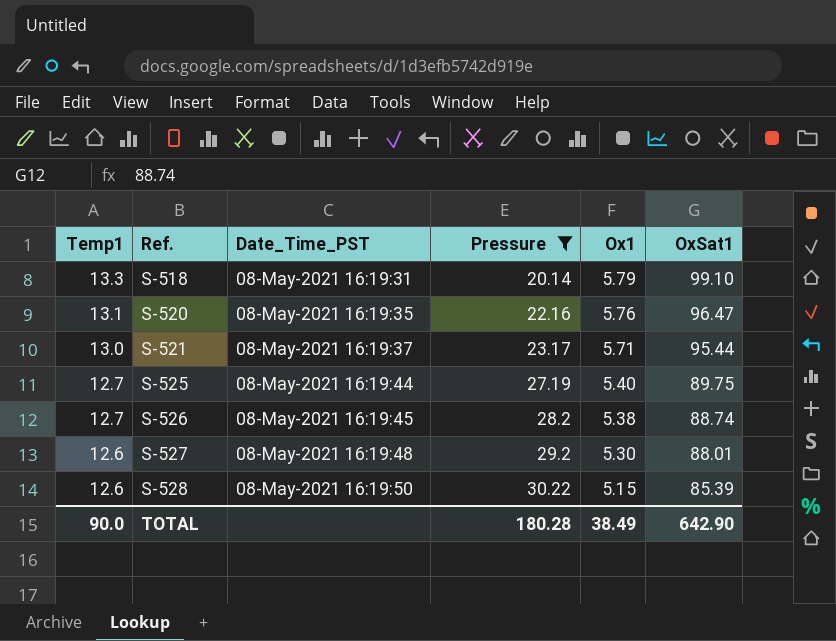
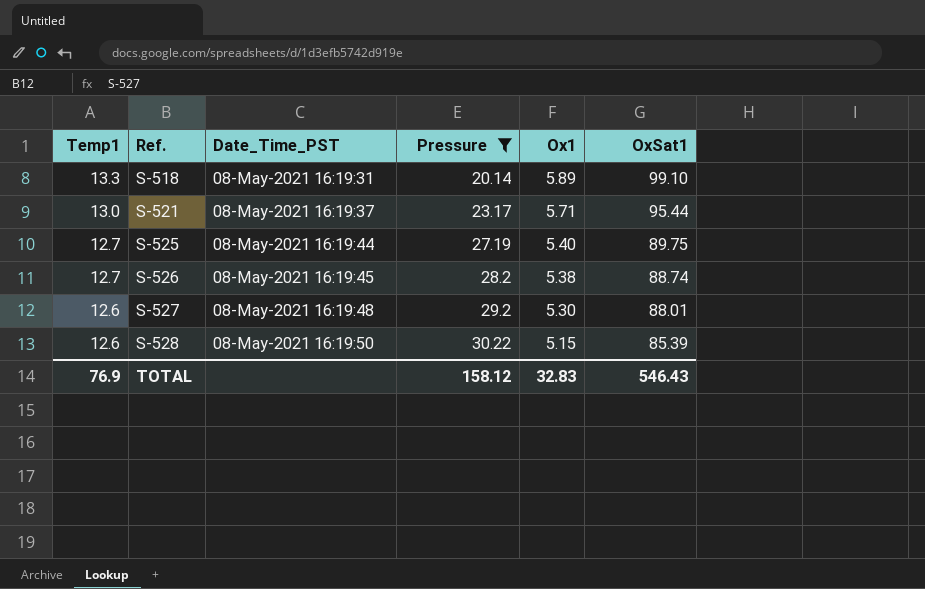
row S-520: 13.1 | 08-May-2021 16:19:35 | 22.16 | 5.76 | 96.47 -> none
S-518 | Ox1: 5.79 -> 5.89
TOTAL | Temp1: 90.0 -> 76.9
TOTAL | Pressure: 180.28 -> 158.12
TOTAL | Ox1: 38.49 -> 32.83
TOTAL | OxSat1: 642.90 -> 546.43

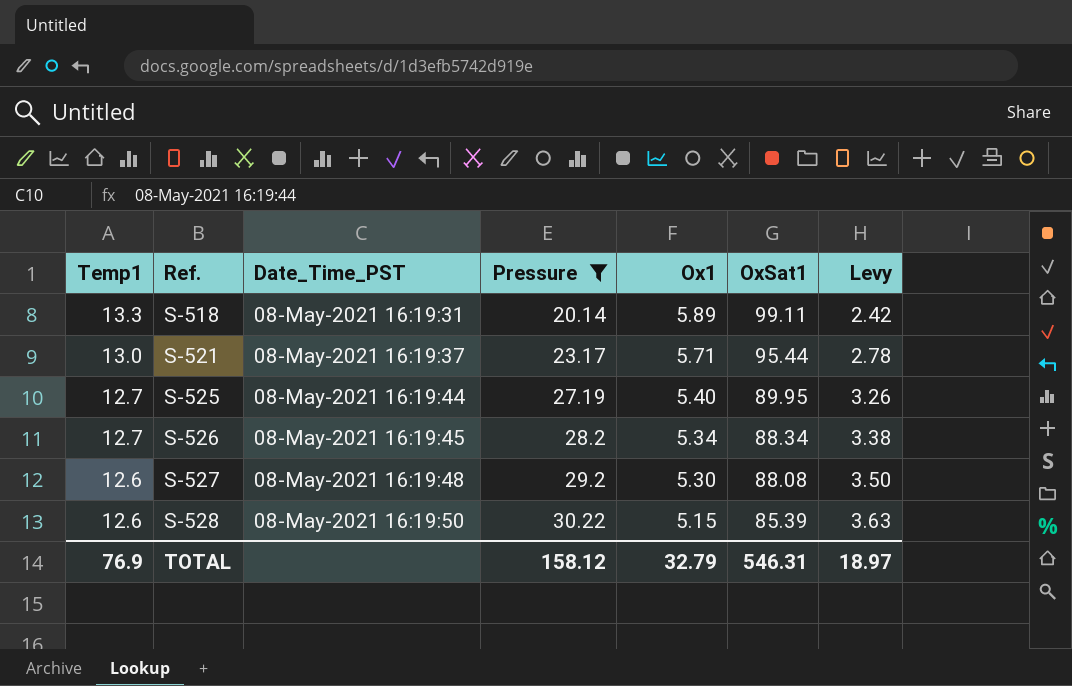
column Levy | formula: none -> [Pressure] * 0.12
S-518 | OxSat1: 99.10 -> 99.11
S-525 | OxSat1: 89.75 -> 89.95
S-526 | Ox1: 5.38 -> 5.34
S-526 | OxSat1: 88.74 -> 88.34
S-527 | OxSat1: 88.01 -> 88.08
TOTAL | Ox1: 32.83 -> 32.79
TOTAL | OxSat1: 546.43 -> 546.31

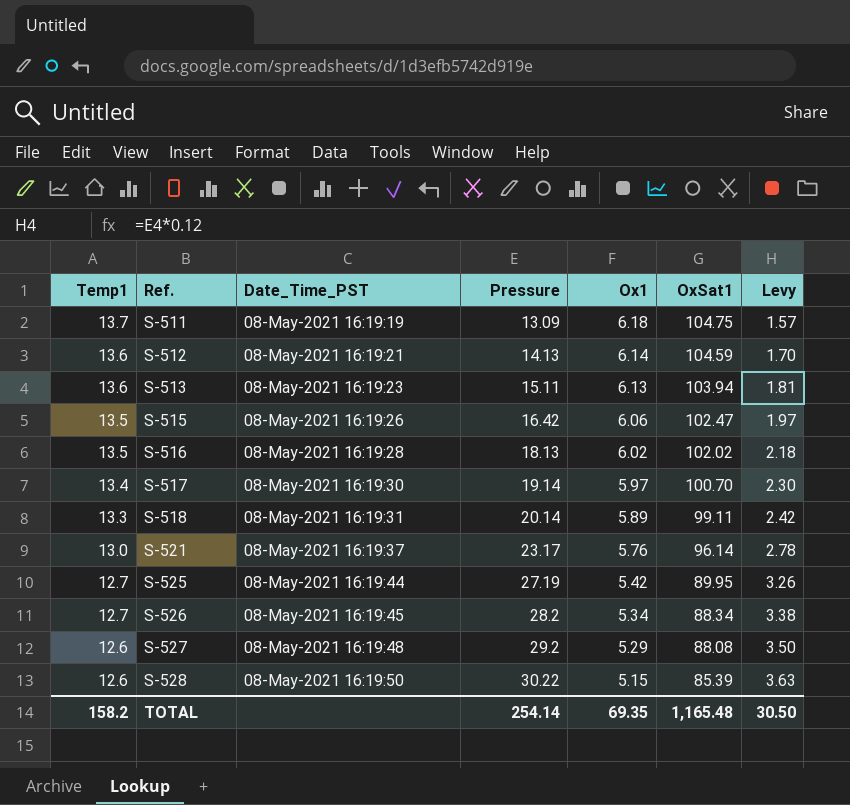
filter: Pressure >= 20.14 -> none
S-521 | Ox1: 5.71 -> 5.76
S-521 | OxSat1: 95.44 -> 96.14
S-525 | Ox1: 5.40 -> 5.42
S-527 | Ox1: 5.30 -> 5.29
TOTAL | Temp1: 76.9 -> 158.2
TOTAL | Pressure: 158.12 -> 254.14
TOTAL | Ox1: 32.79 -> 69.35
TOTAL | OxSat1: 546.31 -> 1,165.48
TOTAL | Levy: 18.97 -> 30.50

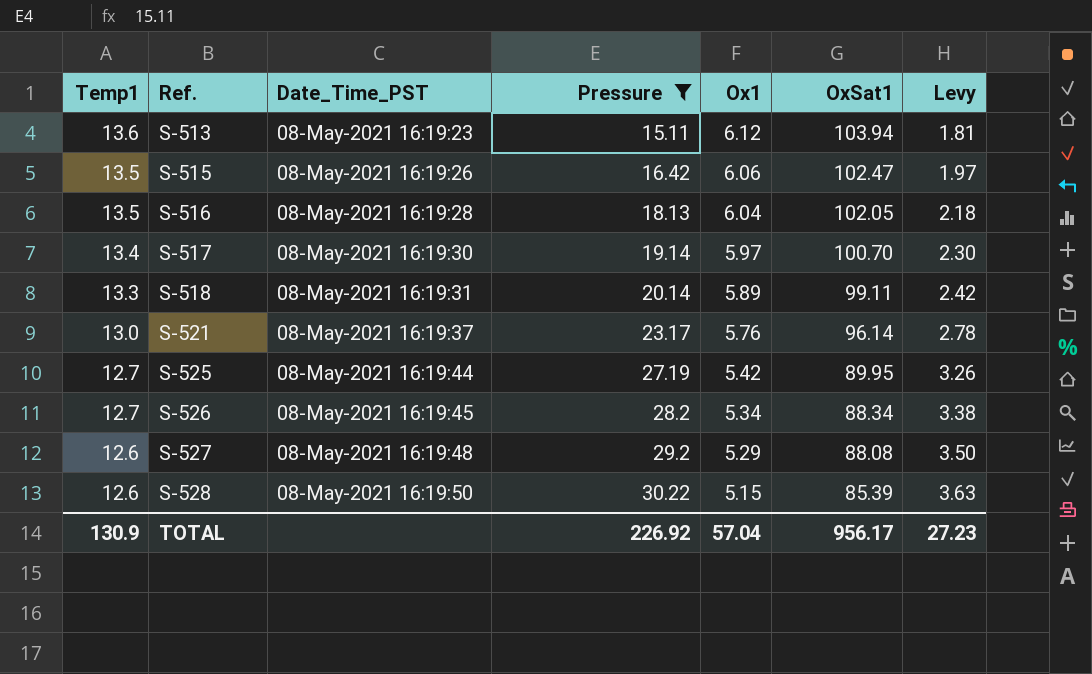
filter: none -> Pressure >= 15.11
S-513 | Ox1: 6.13 -> 6.12
S-516 | Ox1: 6.02 -> 6.04
S-516 | OxSat1: 102.02 -> 102.05
TOTAL | Temp1: 158.2 -> 130.9
TOTAL | Pressure: 254.14 -> 226.92
TOTAL | Ox1: 69.35 -> 57.04
TOTAL | OxSat1: 1,165.48 -> 956.17
TOTAL | Levy: 30.50 -> 27.23

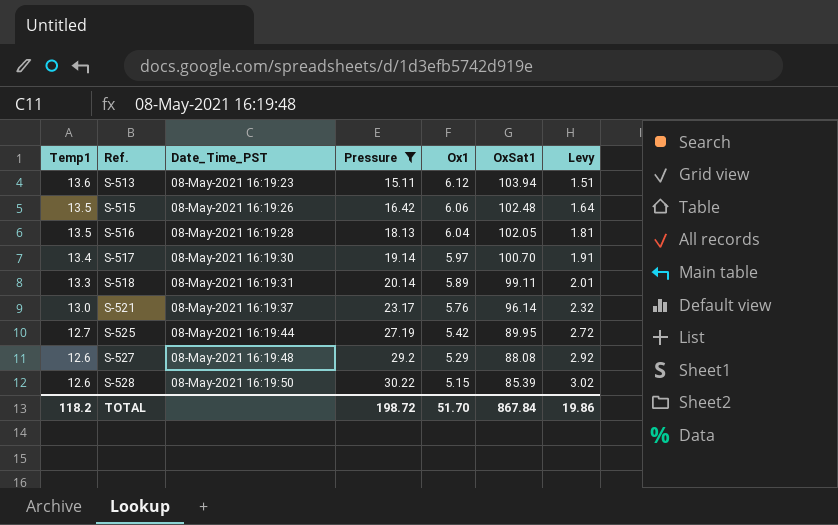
column Levy | formula: [Pressure] * 0.12 -> [Pressure] * 0.1
row S-526: 12.7 | 08-May-2021 16:19:45 | 28.2 | 5.34 | 88.34 | 3.38 -> none
S-515 | OxSat1: 102.47 -> 102.48
TOTAL | Temp1: 130.9 -> 118.2
TOTAL | Pressure: 226.92 -> 198.72
TOTAL | Ox1: 57.04 -> 51.70
TOTAL | OxSat1: 956.17 -> 867.84
TOTAL | Levy: 27.23 -> 19.86

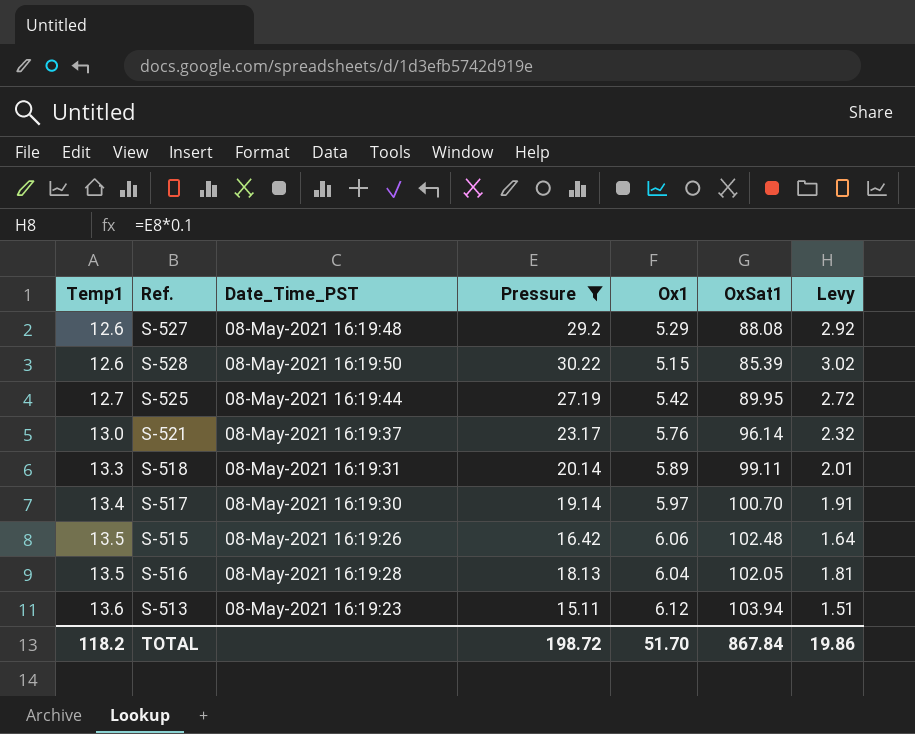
row order: Temp1 descending -> Temp1 ascending

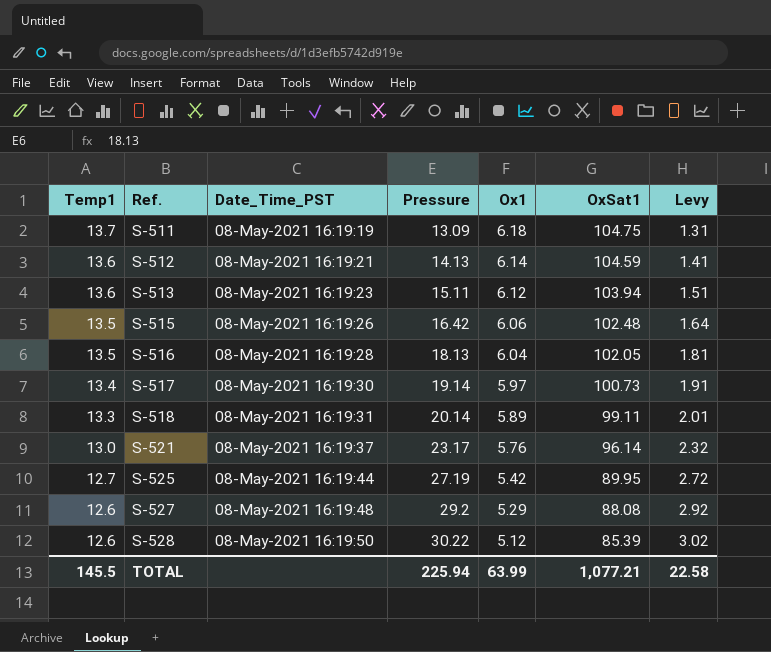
filter: Pressure >= 15.11 -> none
row order: Temp1 ascending -> Temp1 descending
S-517 | OxSat1: 100.70 -> 100.73
S-528 | Ox1: 5.15 -> 5.12
TOTAL | Temp1: 118.2 -> 145.5
TOTAL | Pressure: 198.72 -> 225.94
TOTAL | Ox1: 51.70 -> 63.99
TOTAL | OxSat1: 867.84 -> 1,077.21
TOTAL | Levy: 19.86 -> 22.58

